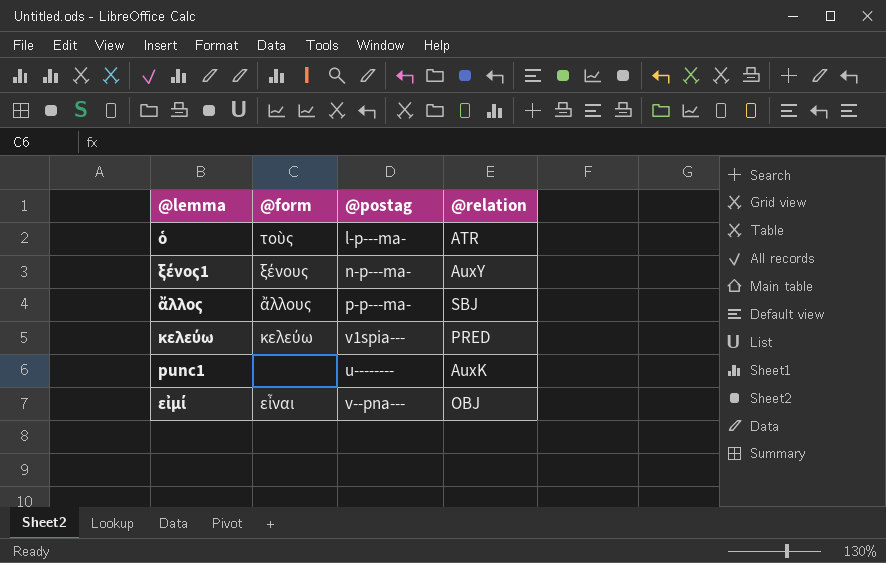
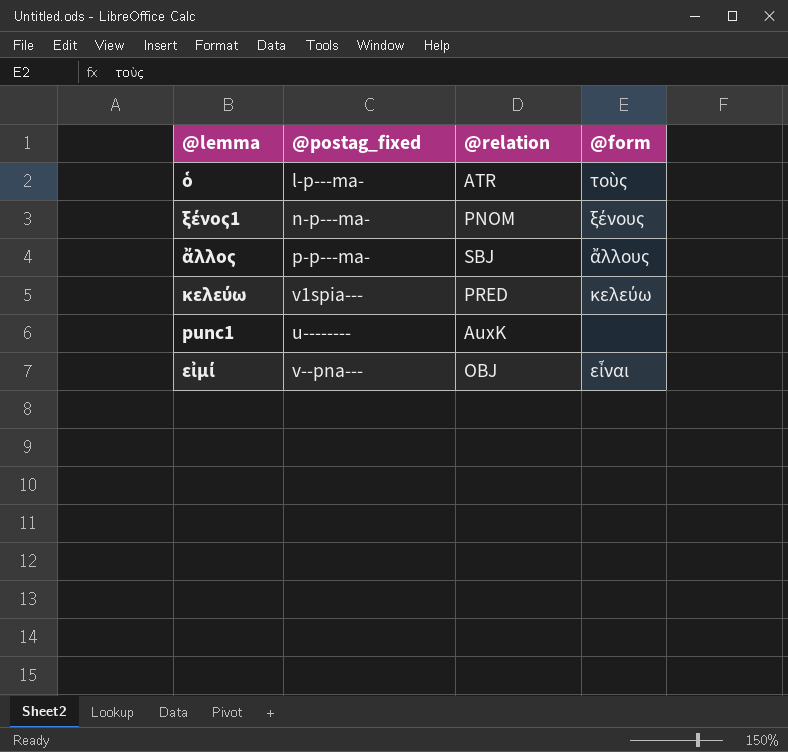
column name: @postag -> @postag_fixed
column @form | position: 2 -> 4
ξένος1 | @relation: AuxY -> PNOM

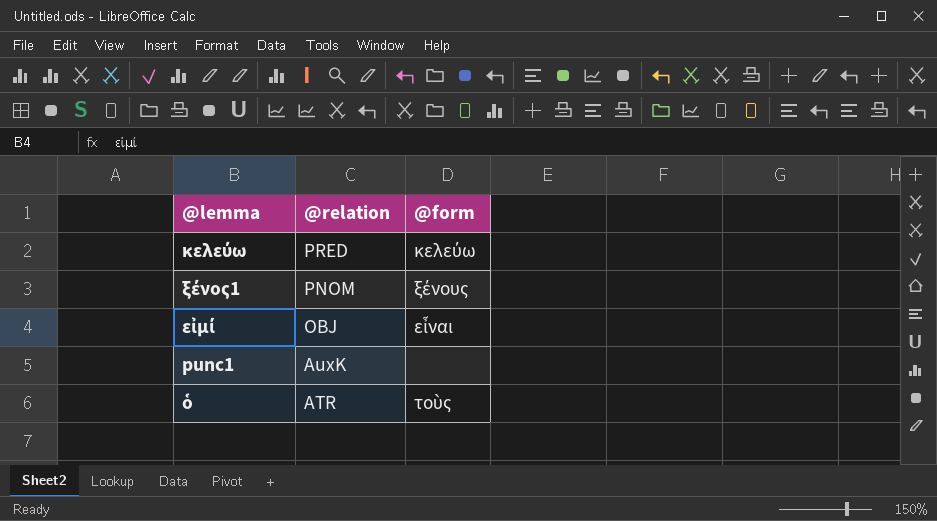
row order: none -> @relation descending
column @postag_fixed | position: 2 -> none
row ἄλλος: p-p---ma- | SBJ | ἄλλους -> none

